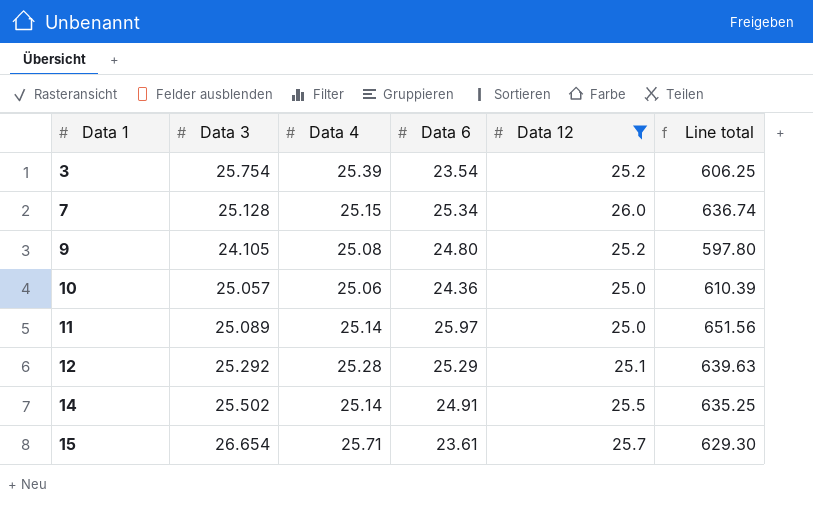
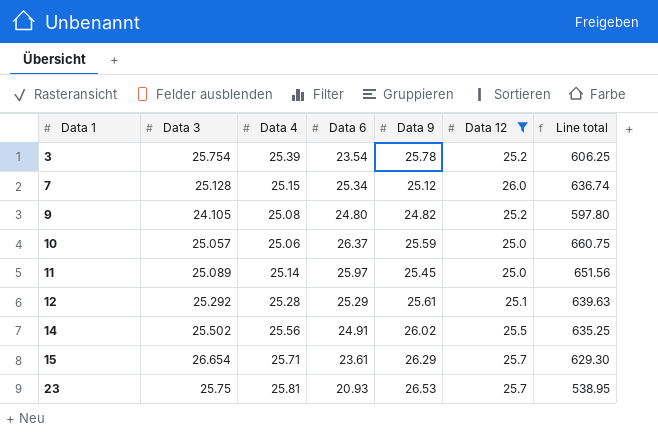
column Data 9 | position: none -> 5
10 | Data 6: 24.36 -> 26.37
10 | Line total: 610.39 -> 660.75
14 | Data 4: 25.14 -> 25.56
row 23: none -> 25.75 | 25.81 | 20.93 | 26.53 | 25.7 | 538.95

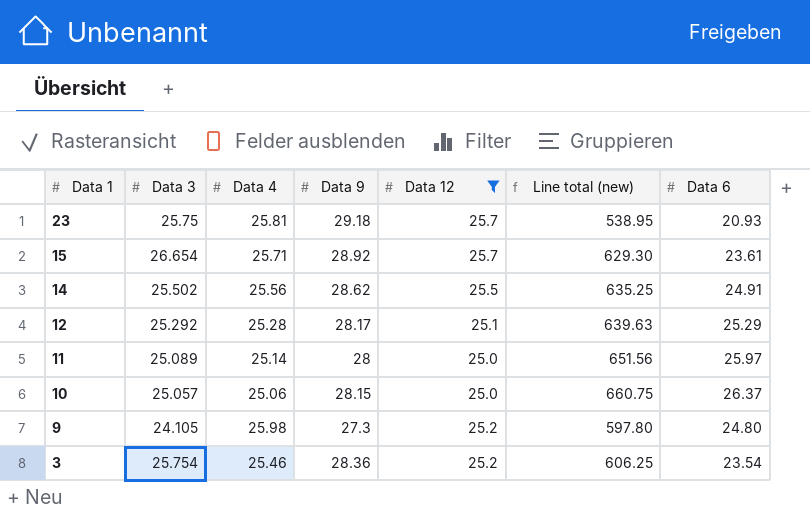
row order: Data 1 ascending -> Data 1 descending
column name: Line total -> Line total (new)
column Data 6 | position: 4 -> 7
row 7: 25.128 | 25.15 | 25.34 | 25.12 | 26.0 | 636.74 -> none
23 | Data 9: 26.53 -> 29.18
15 | Data 9: 26.29 -> 28.92
14 | Data 9: 26.02 -> 28.62
12 | Data 9: 25.61 -> 28.17
11 | Data 9: 25.45 -> 28
10 | Data 9: 25.59 -> 28.15
9 | Data 4: 25.08 -> 25.98
9 | Data 9: 24.82 -> 27.3
3 | Data 4: 25.39 -> 25.46
3 | Data 9: 25.78 -> 28.36

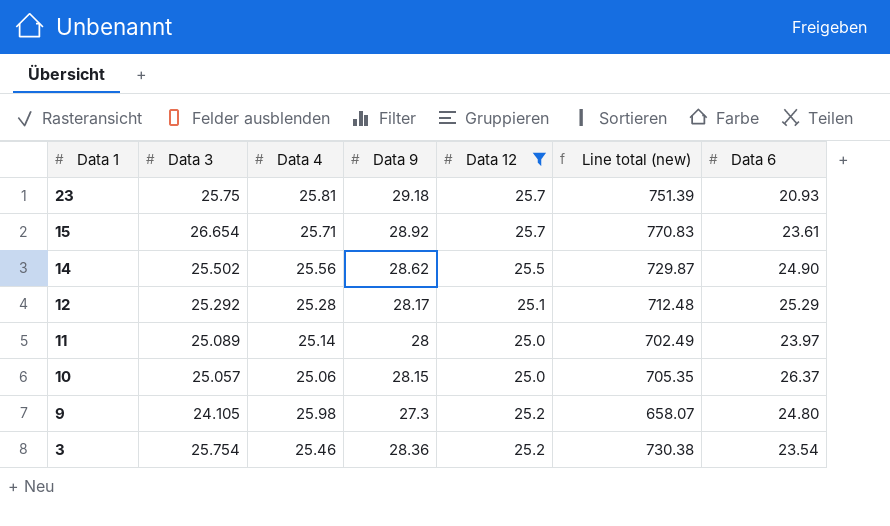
column Line total (new) | formula: [Data 3] * [Data 6] -> [Data 3] * [Data 9]
14 | Data 6: 24.91 -> 24.90
11 | Data 6: 25.97 -> 23.97

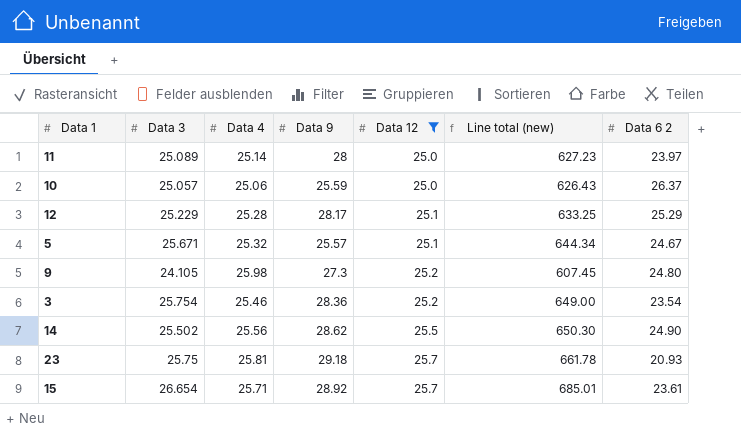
row order: Data 1 descending -> Data 12 ascending
column Line total (new) | formula: [Data 3] * [Data 9] -> [Data 3] * [Data 12]
column name: Data 6 -> Data 6 2
10 | Data 9: 28.15 -> 25.59
12 | Data 3: 25.292 -> 25.229
row 5: none -> 25.671 | 25.32 | 25.57 | 25.1 | 644.34 | 24.67

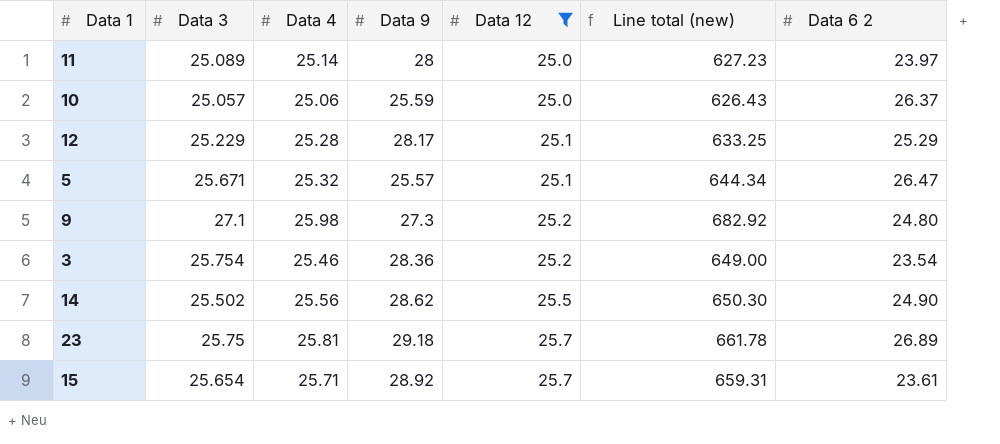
5 | Data 6 2: 24.67 -> 26.47
9 | Data 3: 24.105 -> 27.1
9 | Line total (new): 607.45 -> 682.92
23 | Data 6 2: 20.93 -> 26.89
15 | Data 3: 26.654 -> 25.654
15 | Line total (new): 685.01 -> 659.31

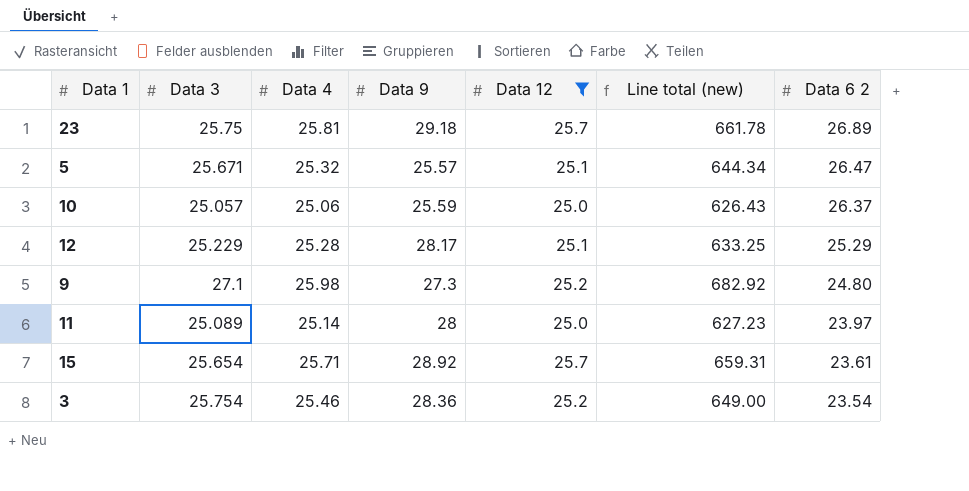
row order: Data 12 ascending -> Data 6 2 descending
row 14: 25.502 | 25.56 | 28.62 | 25.5 | 650.30 | 24.90 -> none

